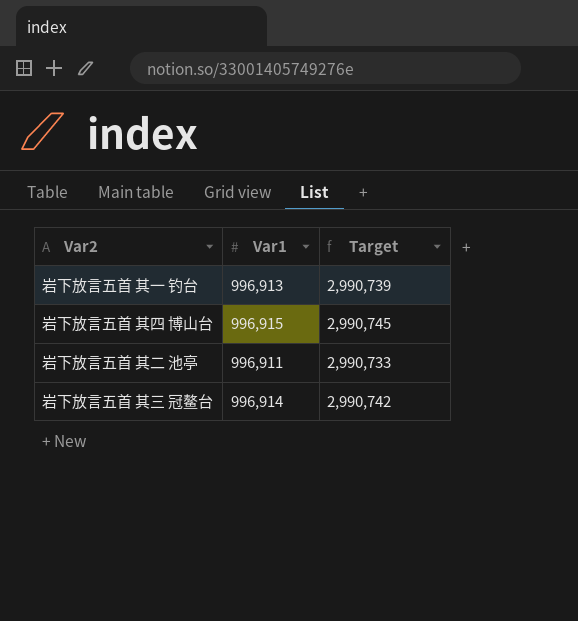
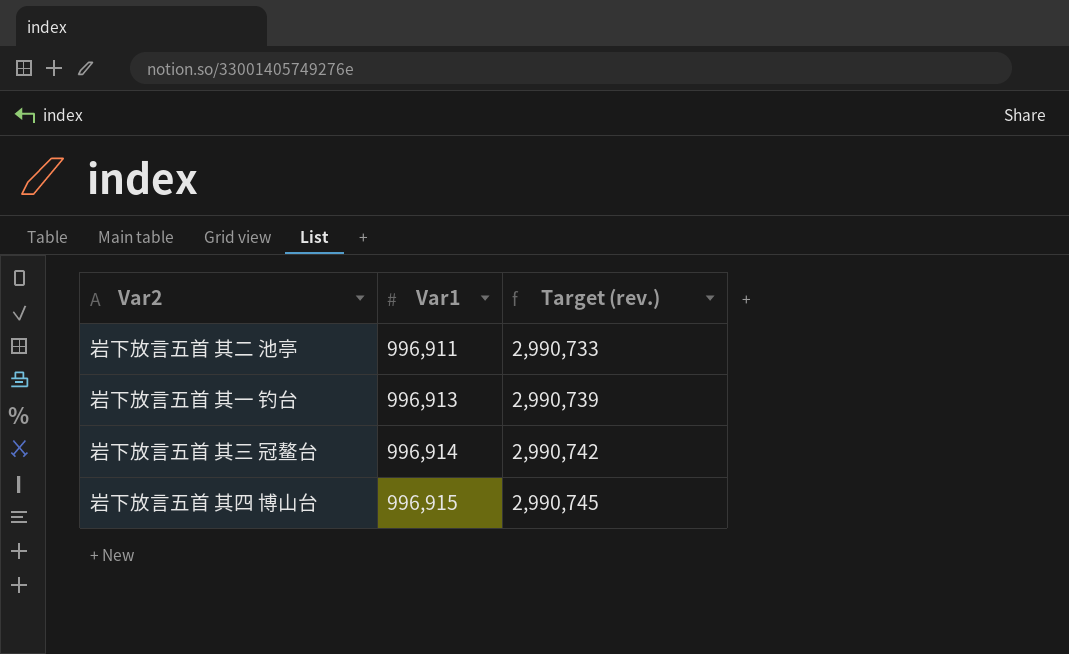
row order: none -> Var1 ascending
column name: Target -> Target (rev.)

